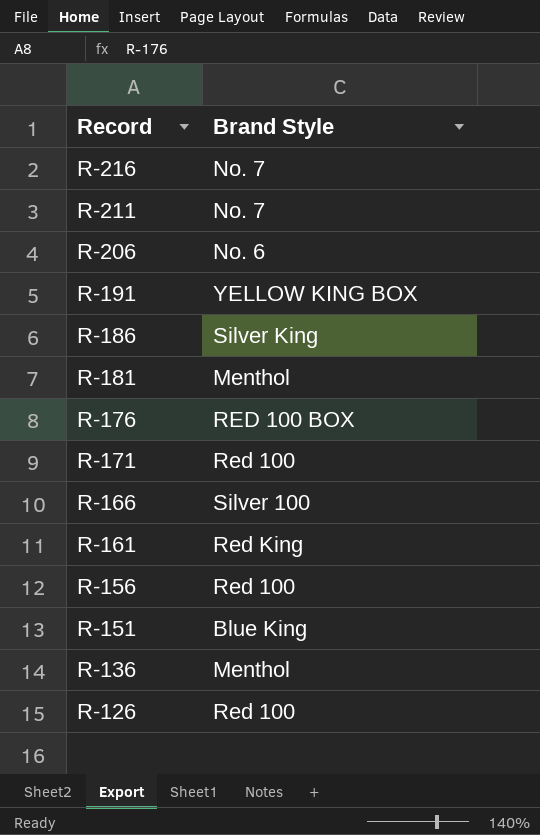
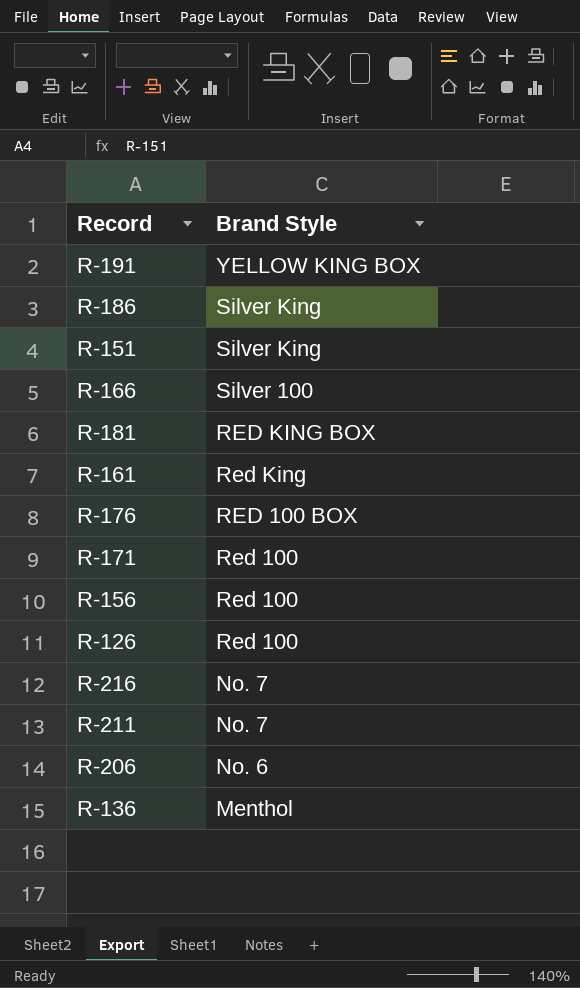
row order: Record descending -> Brand Style descending
R-151 | Brand Style: Blue King -> Silver King
R-181 | Brand Style: Menthol -> RED KING BOX

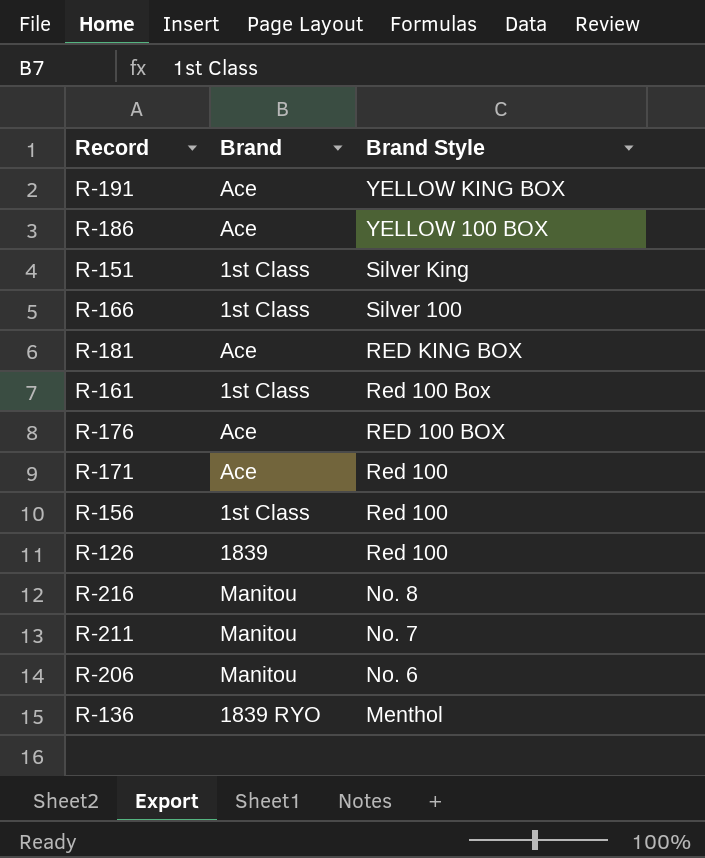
column Brand | position: none -> 2
R-186 | Brand Style: Silver King -> YELLOW 100 BOX
R-161 | Brand Style: Red King -> Red 100 Box
R-216 | Brand Style: No. 7 -> No. 8

